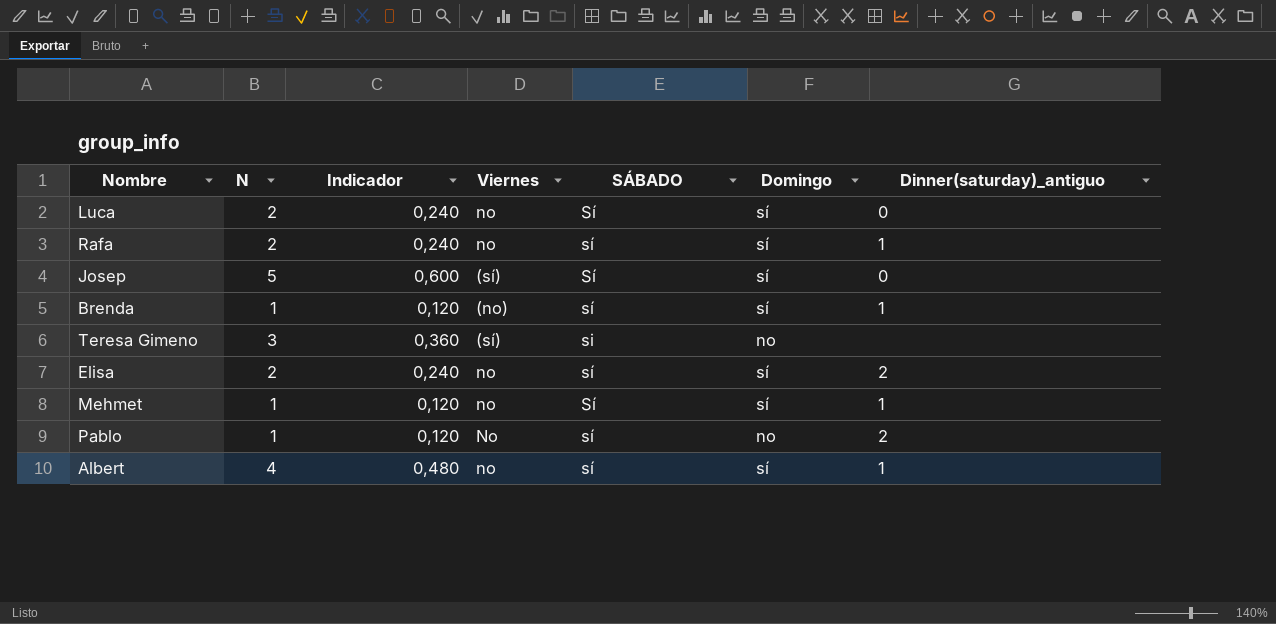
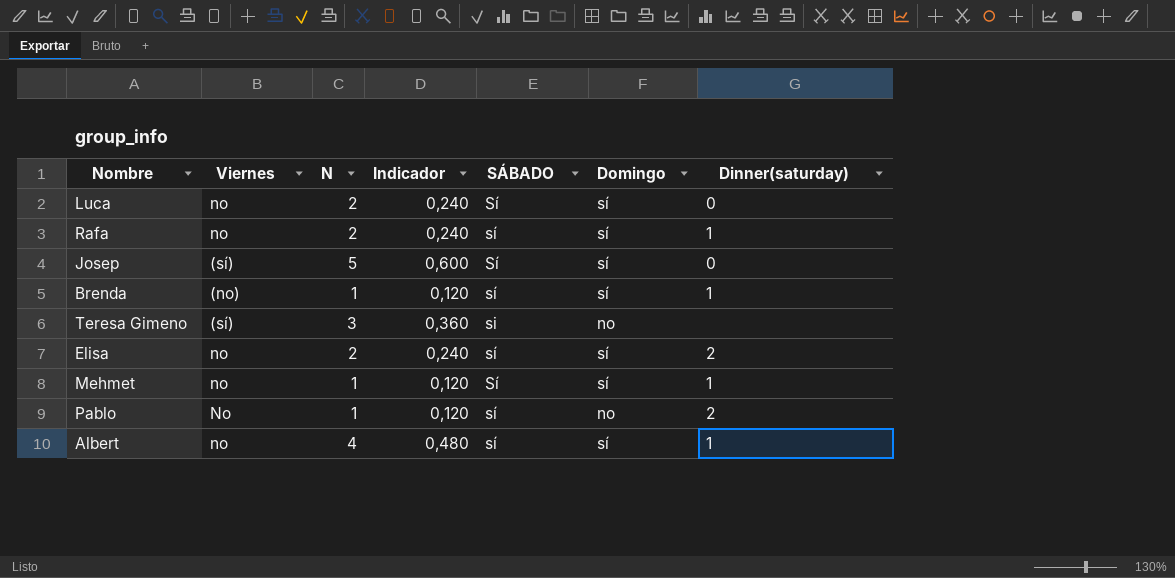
column Viernes | position: 4 -> 2
column name: Dinner(saturday)_antiguo -> Dinner(saturday)

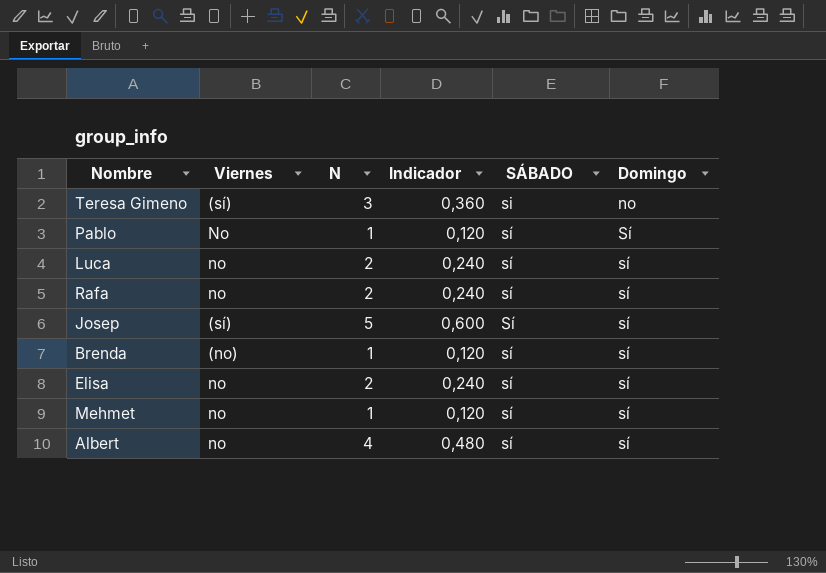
row order: none -> Domingo ascending
column Dinner(saturday) | position: 7 -> none
Pablo | Domingo: no -> Sí
Luca | SÁBADO: Sí -> sí
Mehmet | SÁBADO: Sí -> sí

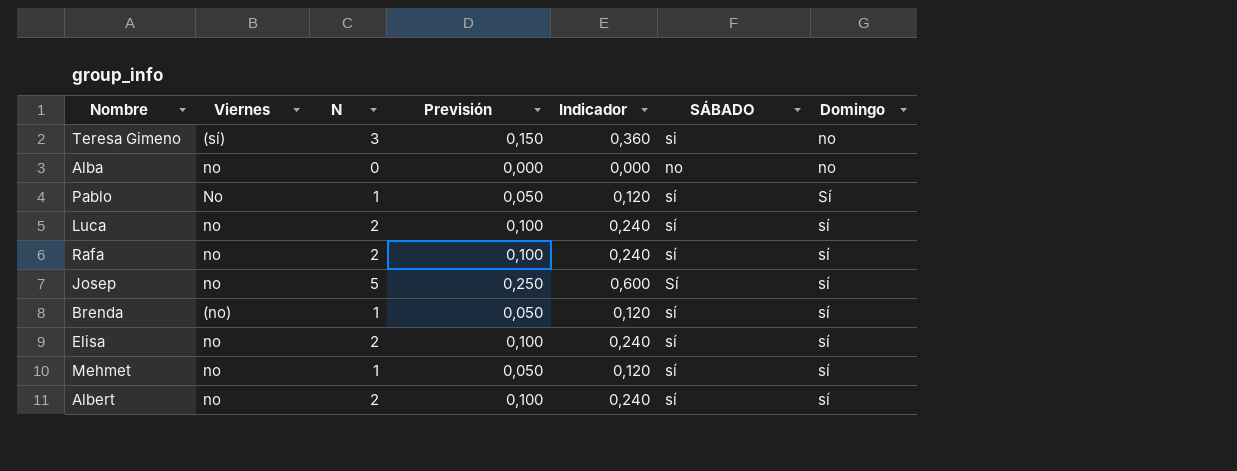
column Previsión | formula: none -> [N] * 0,05
row Alba: none -> no | 0 | 0,000 | 0,000 | no | no
Josep | Viernes: (sí) -> no
Albert | N: 4 -> 2
Albert | Indicador: 0,480 -> 0,240

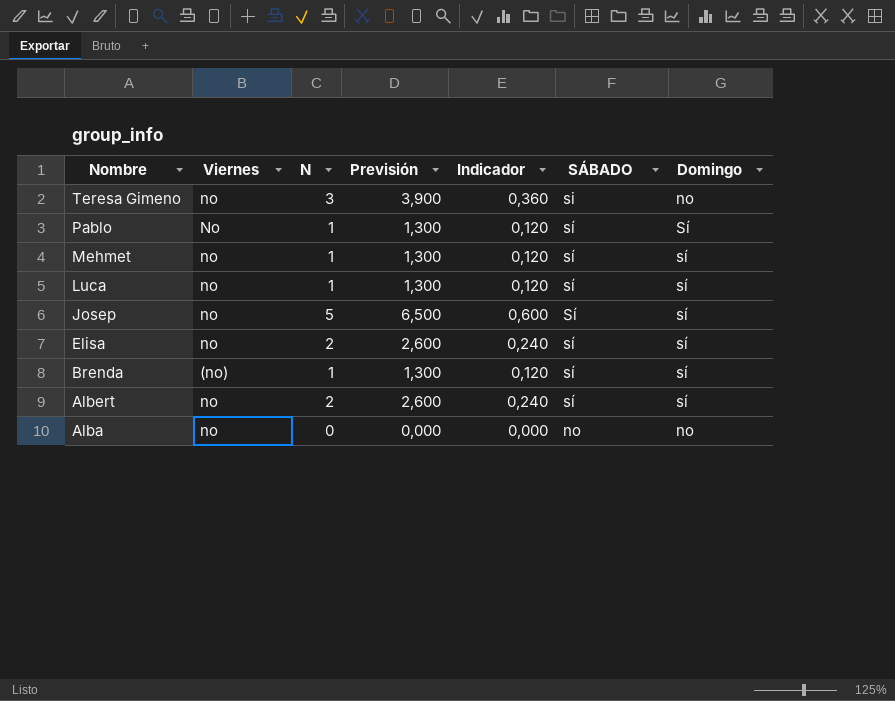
row order: Domingo ascending -> Nombre descending
column Previsión | formula: [N] * 0,05 -> [N] * 1,3
row Rafa: no | 2 | 0,100 | 0,240 | sí | sí -> none
Teresa Gimeno | Viernes: (sí) -> no
Luca | N: 2 -> 1
Luca | Indicador: 0,240 -> 0,120

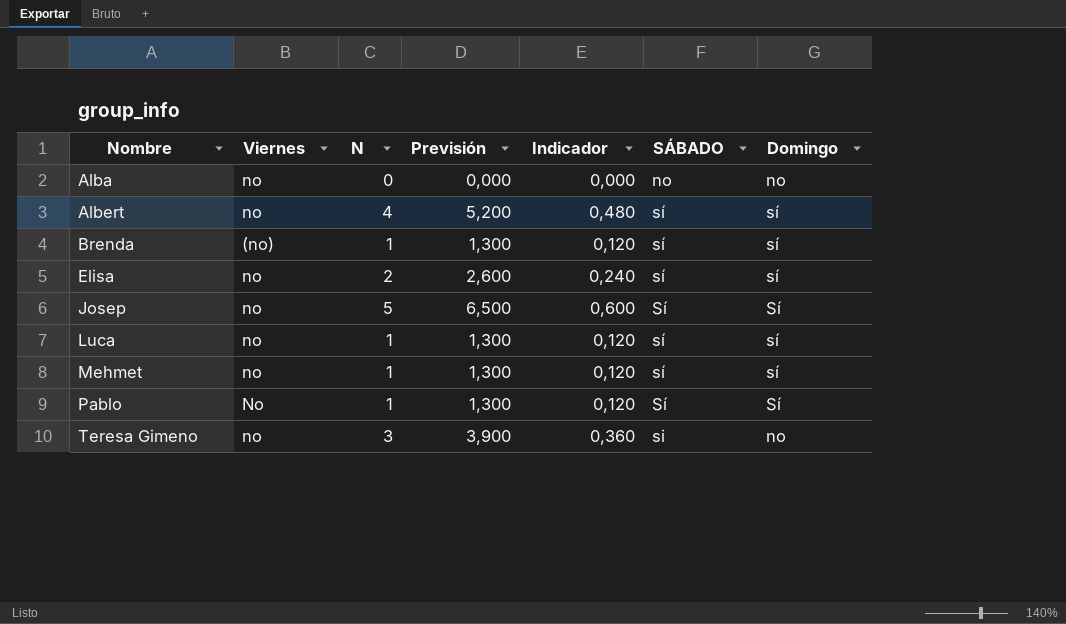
row order: Nombre descending -> Nombre ascending
Albert | N: 2 -> 4
Albert | Previsión: 2,600 -> 5,200
Albert | Indicador: 0,240 -> 0,480
Josep | Domingo: sí -> Sí
Pablo | SÁBADO: sí -> Sí

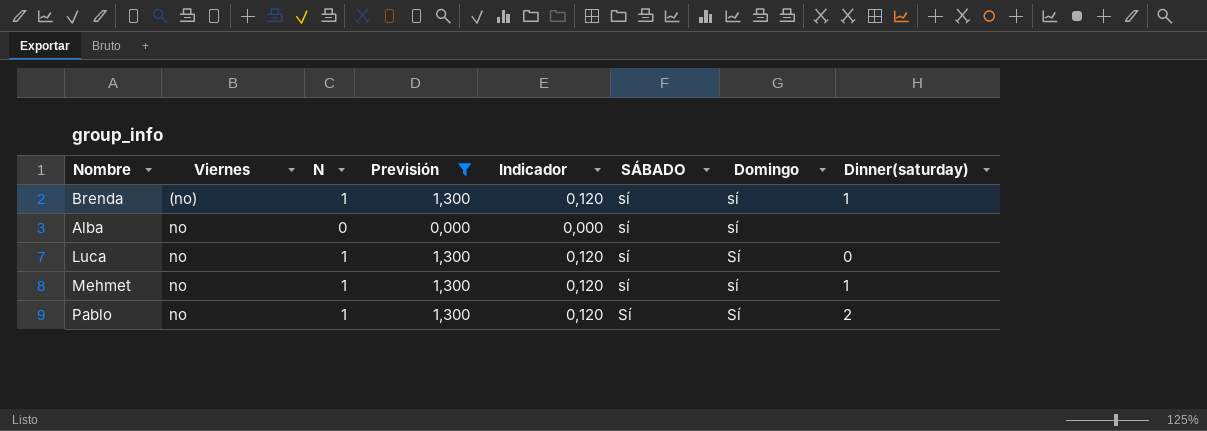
filter: none -> Previsión <= 1,300
row order: Nombre ascending -> Viernes ascending
column Dinner(saturday) | position: none -> 8
Alba | SÁBADO: no -> sí
Alba | Domingo: no -> sí
Luca | Domingo: sí -> Sí
Pablo | Viernes: No -> no

